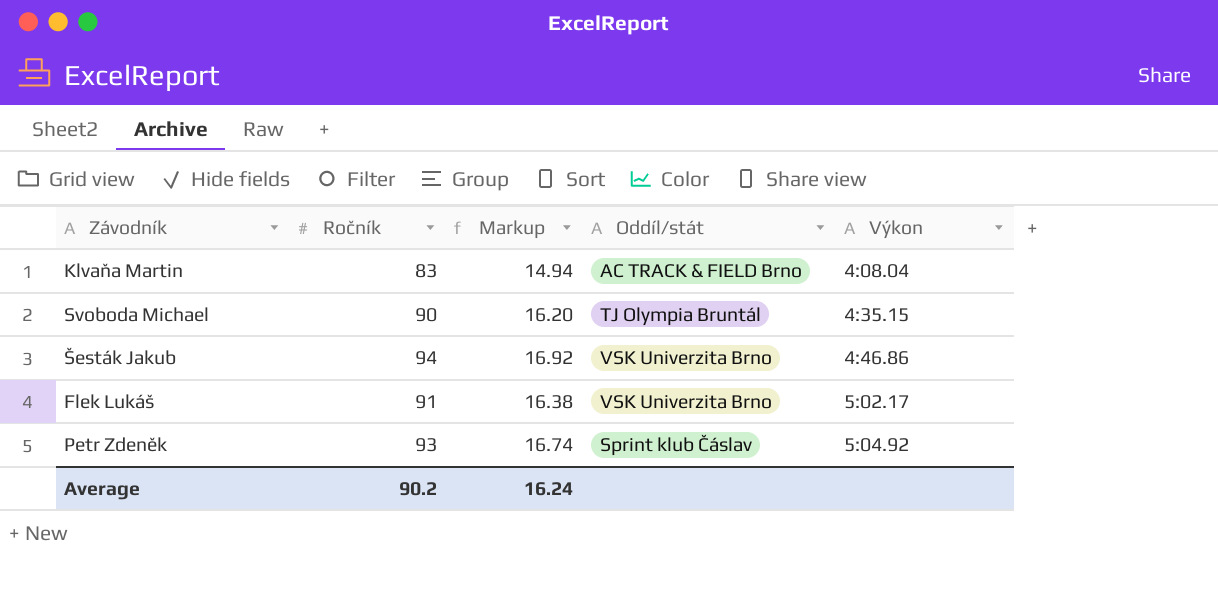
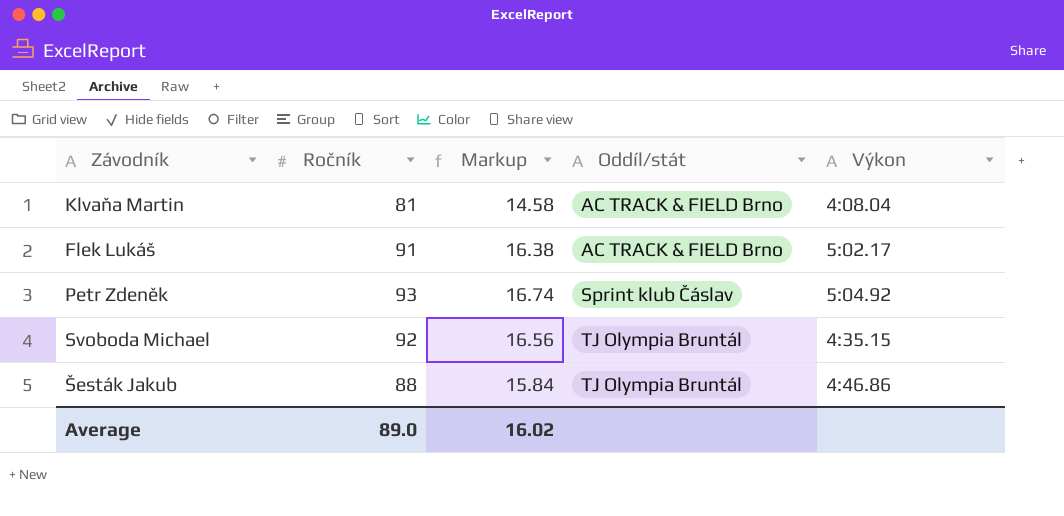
row order: Výkon ascending -> Oddíl/stát ascending
Klvaňa Martin | Ročník: 83 -> 81
Klvaňa Martin | Markup: 14.94 -> 14.58
Flek Lukáš | Oddíl/stát: VSK Univerzita Brno -> AC TRACK & FIELD Brno
Svoboda Michael | Ročník: 90 -> 92
Svoboda Michael | Markup: 16.20 -> 16.56
Šesták Jakub | Ročník: 94 -> 88
Šesták Jakub | Markup: 16.92 -> 15.84
Šesták Jakub | Oddíl/stát: VSK Univerzita Brno -> TJ Olympia Bruntál
Average | Ročník: 90.2 -> 89.0
Average | Markup: 16.24 -> 16.02

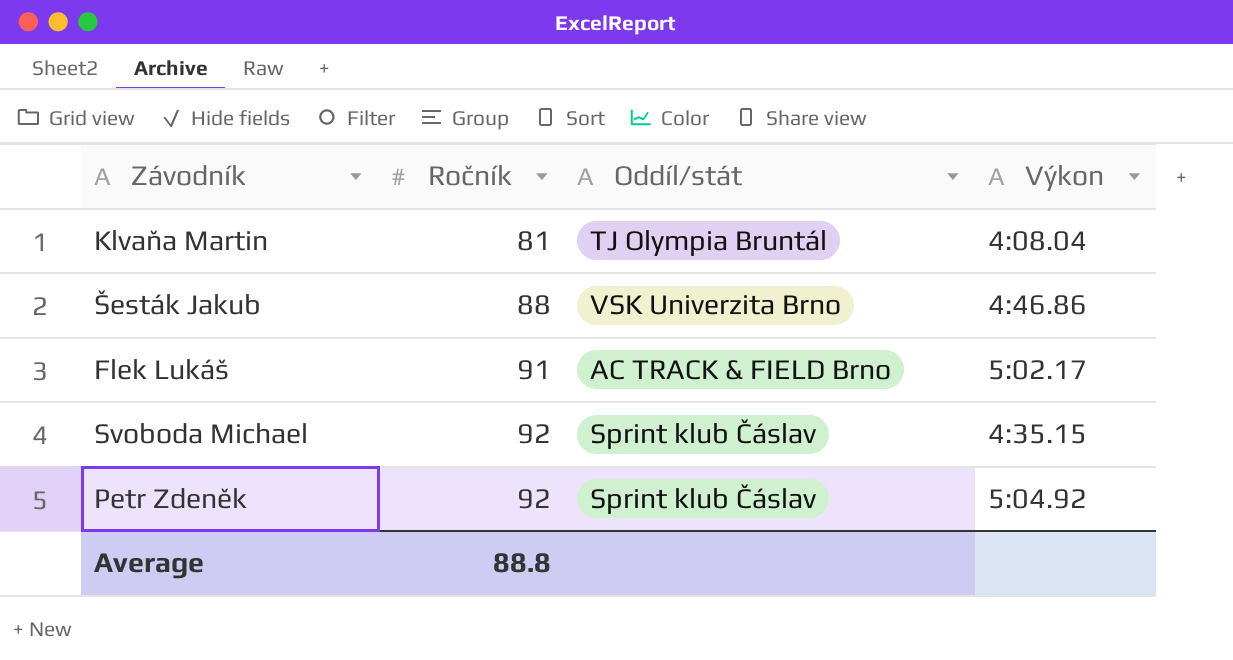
row order: Oddíl/stát ascending -> Ročník ascending
column Markup | formula: [Ročník] * 0.18 -> none
Klvaňa Martin | Oddíl/stát: AC TRACK & FIELD Brno -> TJ Olympia Bruntál
Šesták Jakub | Oddíl/stát: TJ Olympia Bruntál -> VSK Univerzita Brno
Svoboda Michael | Oddíl/stát: TJ Olympia Bruntál -> Sprint klub Čáslav
Petr Zdeněk | Ročník: 93 -> 92
Average | Ročník: 89.0 -> 88.8

